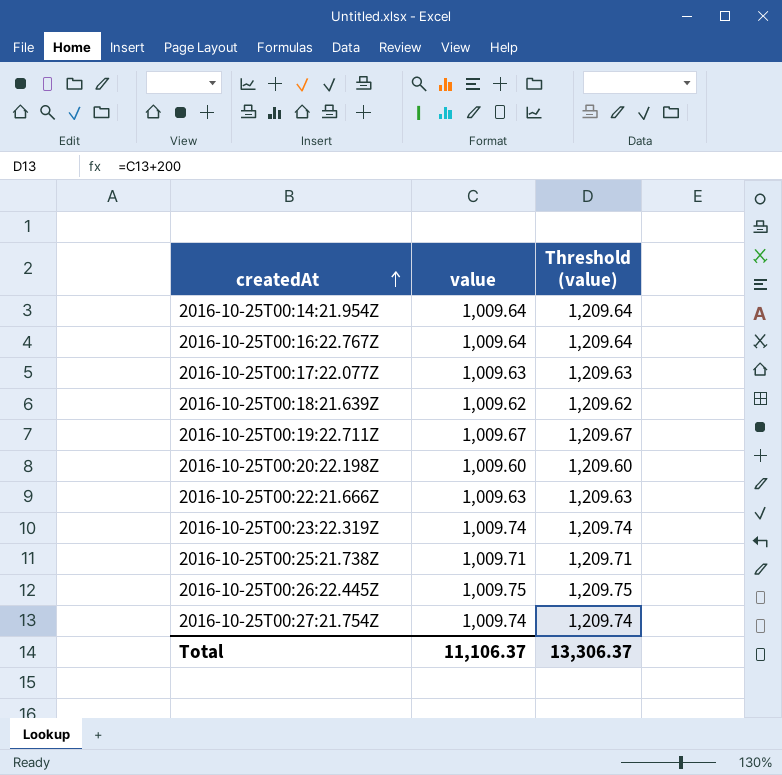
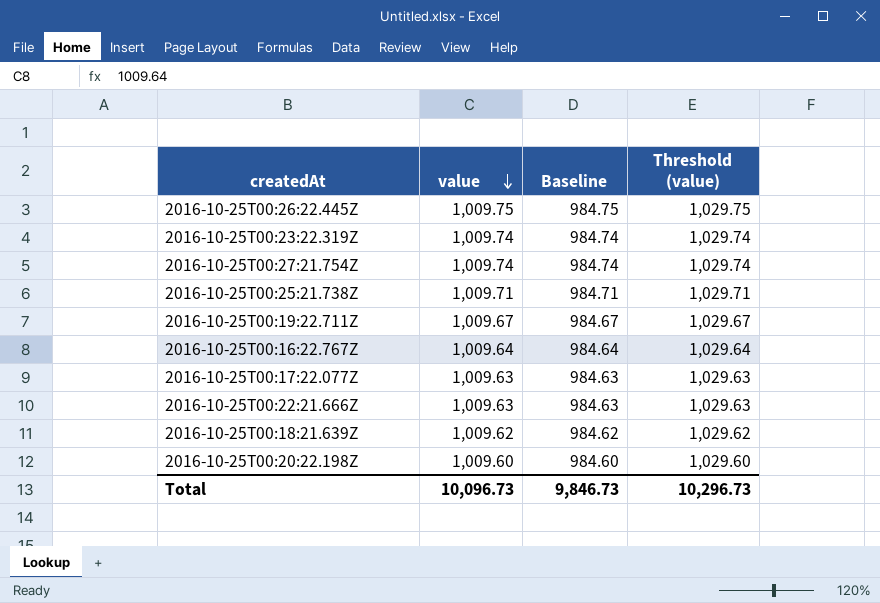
row order: createdAt ascending -> value descending
column Baseline | formula: none -> [value] - 25
column Threshold (value) | formula: [value] + 200 -> [value] + 20
row 2016-10-25T00:14:21.954Z: 1,009.64 | 1,209.64 -> none
Total | value: 11,106.37 -> 10,096.73
Total | Threshold (value): 13,306.37 -> 10,296.73

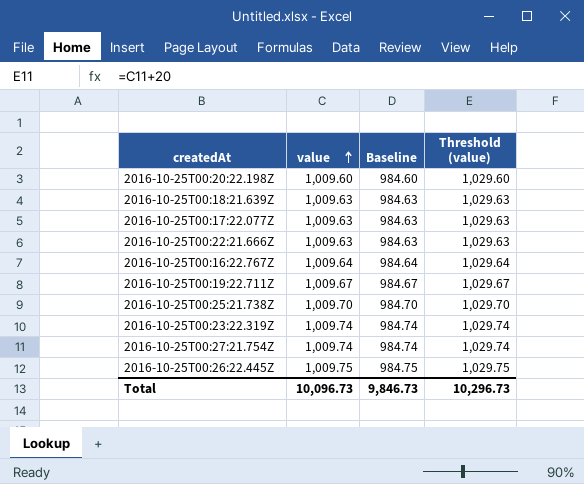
row order: value descending -> value ascending
2016-10-25T00:18:21.639Z | value: 1,009.62 -> 1,009.63
2016-10-25T00:18:21.639Z | Baseline: 984.62 -> 984.63
2016-10-25T00:18:21.639Z | Threshold (value): 1,029.62 -> 1,029.63
2016-10-25T00:25:21.738Z | value: 1,009.71 -> 1,009.70
2016-10-25T00:25:21.738Z | Baseline: 984.71 -> 984.70
2016-10-25T00:25:21.738Z | Threshold (value): 1,029.71 -> 1,029.70

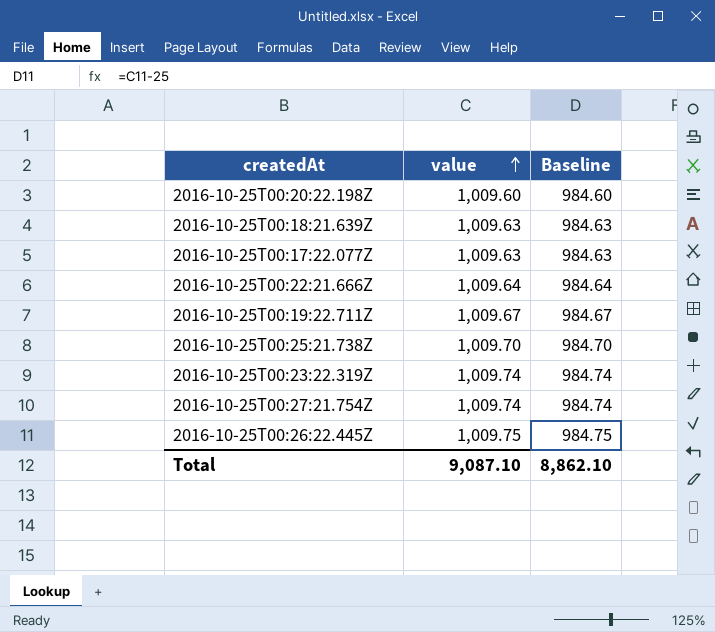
column Threshold (value) | formula: [value] + 20 -> none
row 2016-10-25T00:16:22.767Z: 1,009.64 | 984.64 | 1,029.64 -> none
2016-10-25T00:22:21.666Z | value: 1,009.63 -> 1,009.64
2016-10-25T00:22:21.666Z | Baseline: 984.63 -> 984.64
Total | value: 10,096.73 -> 9,087.10
Total | Baseline: 9,846.73 -> 8,862.10

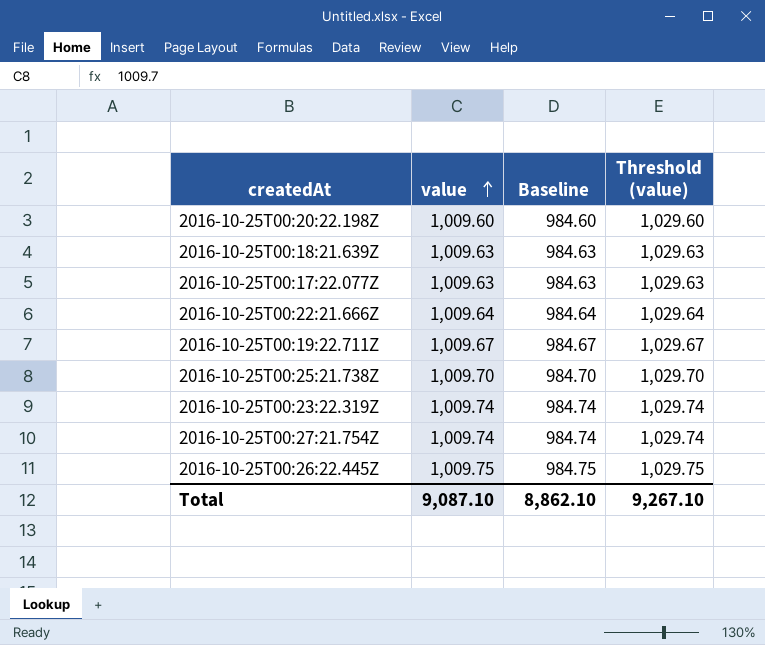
column Threshold (value) | formula: none -> [value] + 20

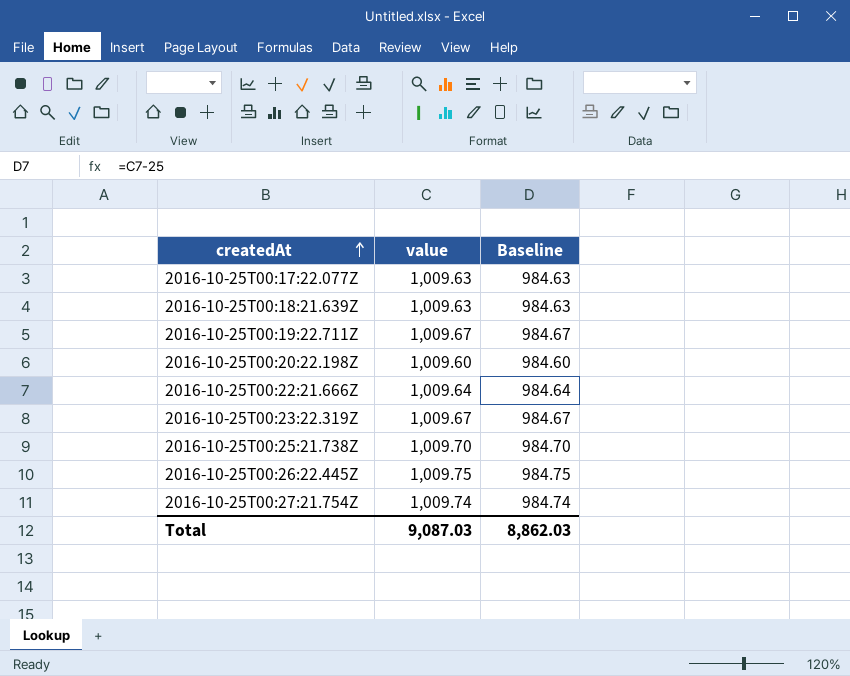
row order: value ascending -> createdAt ascending
column Threshold (value) | formula: [value] + 20 -> none
2016-10-25T00:23:22.319Z | value: 1,009.74 -> 1,009.67
2016-10-25T00:23:22.319Z | Baseline: 984.74 -> 984.67
Total | value: 9,087.10 -> 9,087.03
Total | Baseline: 8,862.10 -> 8,862.03

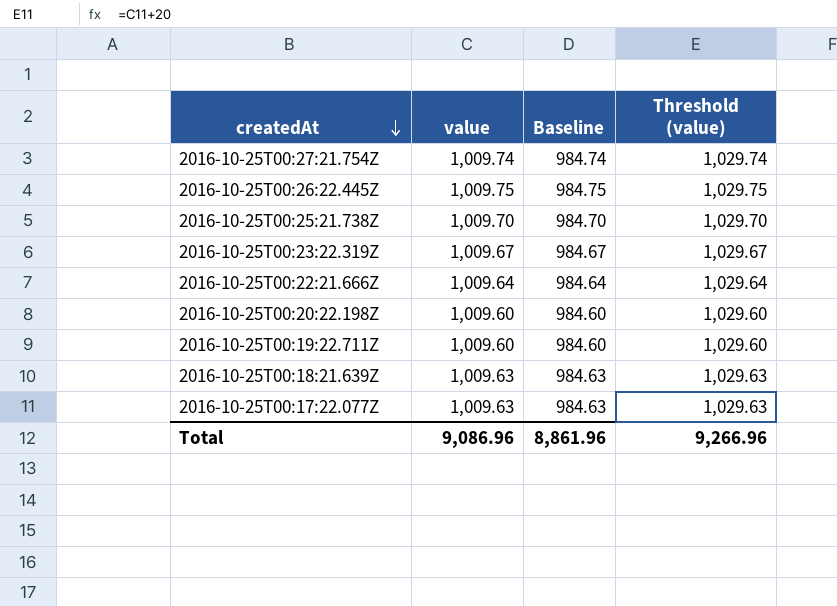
row order: createdAt ascending -> createdAt descending
column Threshold (value) | formula: none -> [value] + 20
2016-10-25T00:19:22.711Z | value: 1,009.67 -> 1,009.60
2016-10-25T00:19:22.711Z | Baseline: 984.67 -> 984.60
Total | value: 9,087.03 -> 9,086.96
Total | Baseline: 8,862.03 -> 8,861.96

